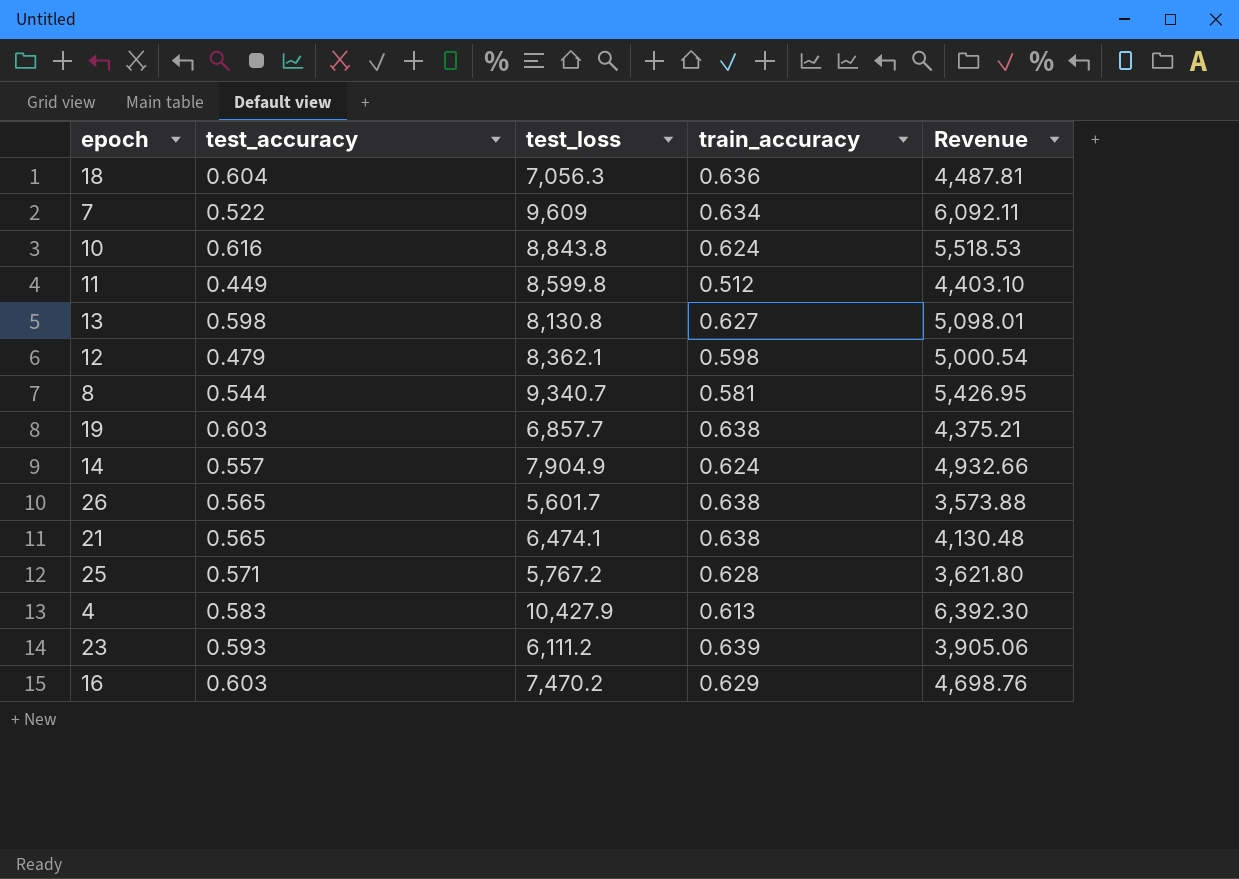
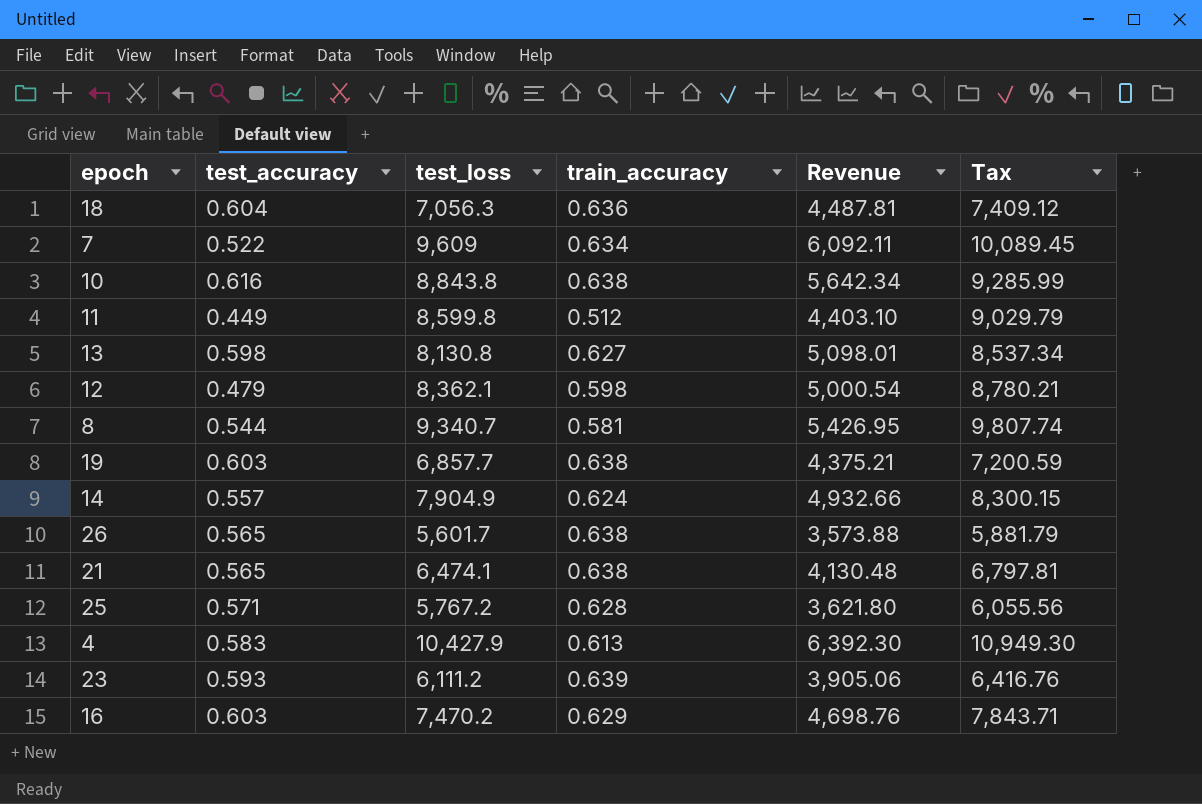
column Tax | formula: none -> [test_loss] * 1.05
10 | train_accuracy: 0.624 -> 0.638
10 | Revenue: 5,518.53 -> 5,642.34

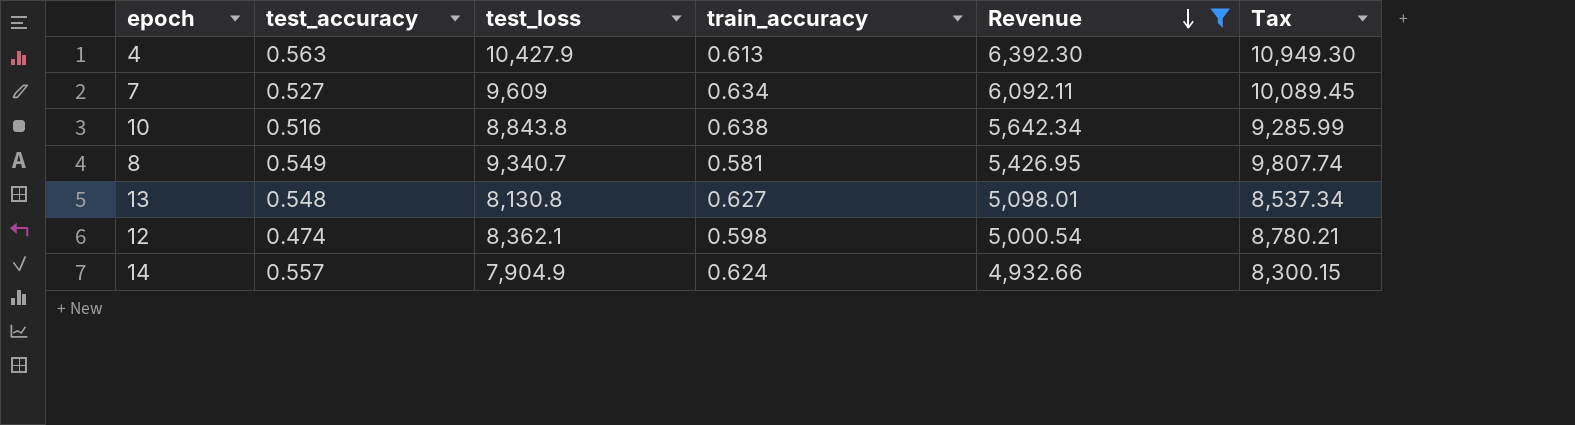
filter: none -> Revenue >= 4,932.66
row order: none -> Revenue descending
4 | test_accuracy: 0.583 -> 0.563
7 | test_accuracy: 0.522 -> 0.527
10 | test_accuracy: 0.616 -> 0.516
8 | test_accuracy: 0.544 -> 0.549
13 | test_accuracy: 0.598 -> 0.548
12 | test_accuracy: 0.479 -> 0.474

